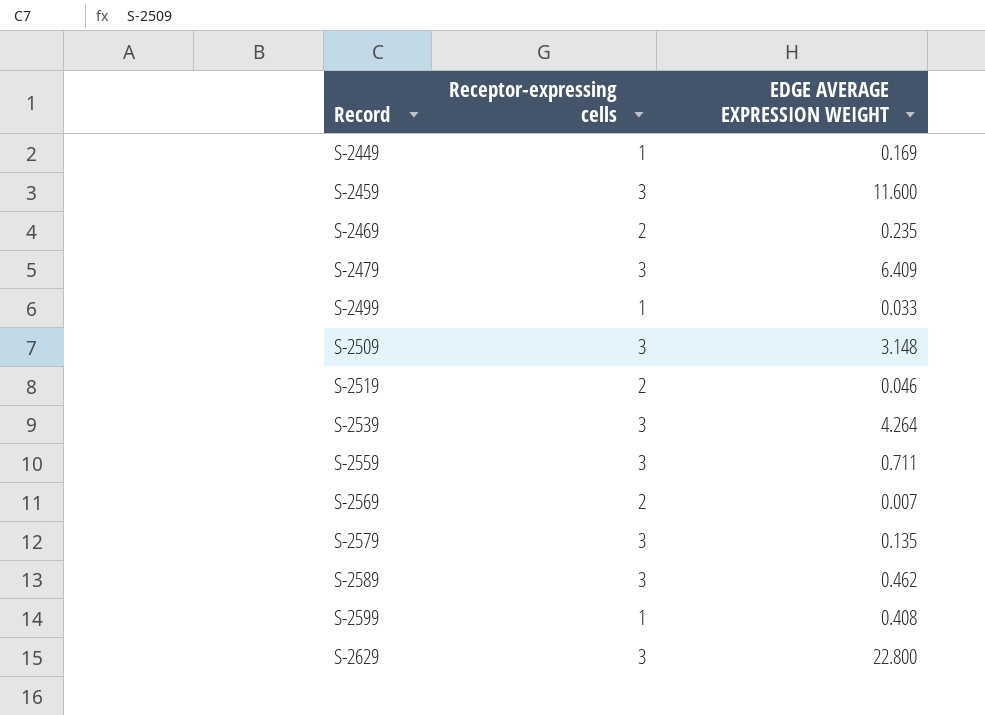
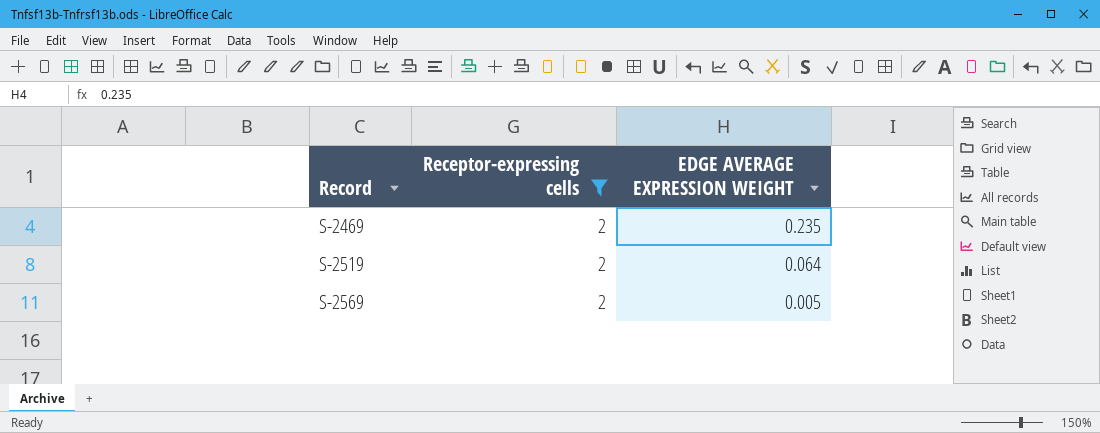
filter: none -> Receptor-expressing cells = 2
S-2519 | EDGE AVERAGE EXPRESSION WEIGHT: 0.046 -> 0.064
S-2569 | EDGE AVERAGE EXPRESSION WEIGHT: 0.007 -> 0.005

